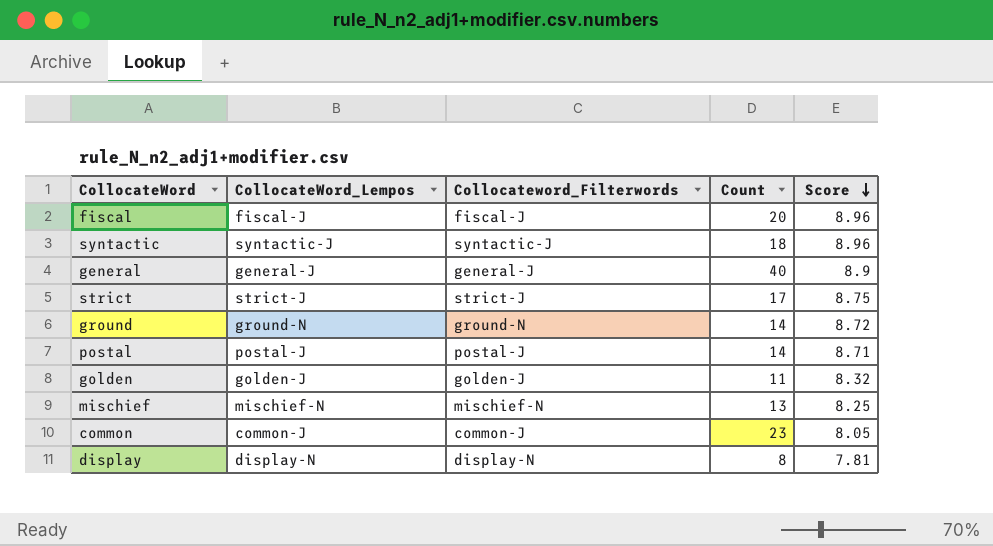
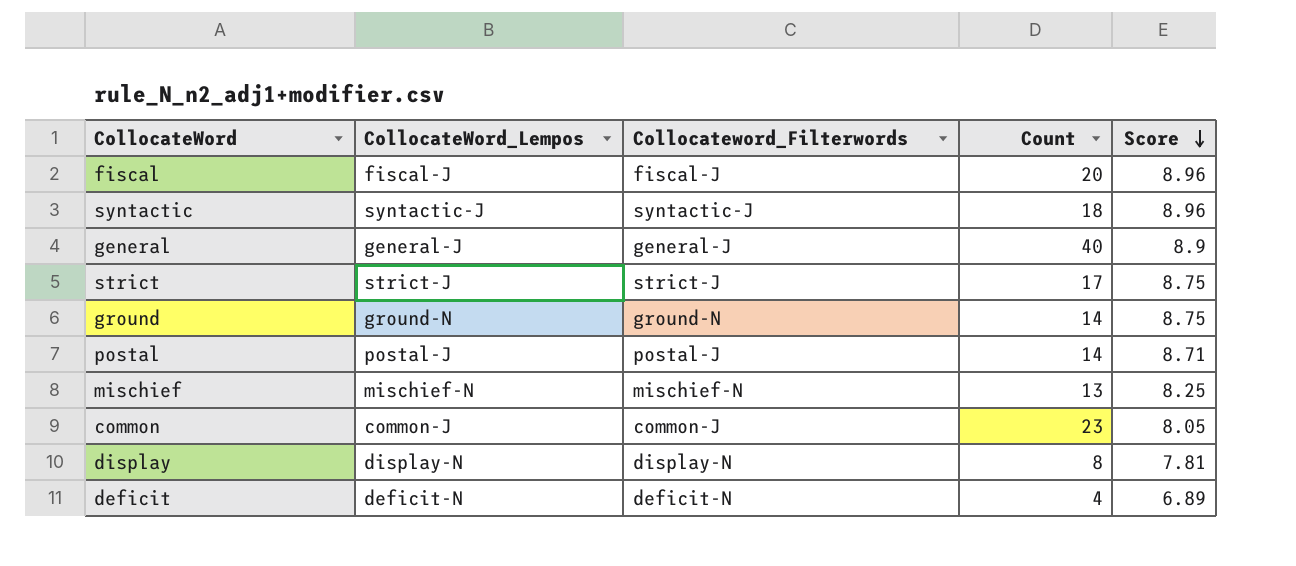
row golden: golden-J | golden-J | 11 | 8.32 -> none
ground | Score: 8.72 -> 8.75
row deficit: none -> deficit-N | deficit-N | 4 | 6.89

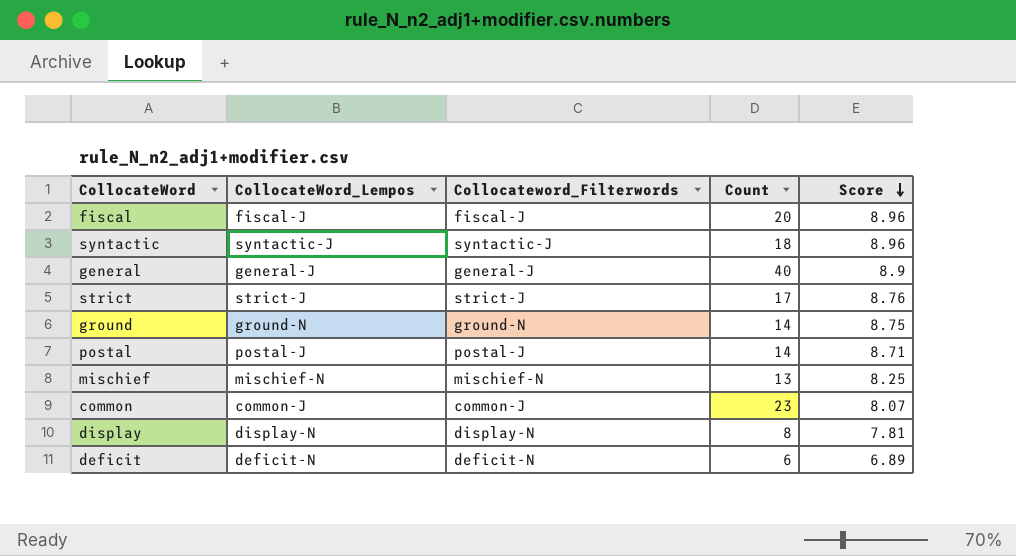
strict | Score: 8.75 -> 8.76
common | Score: 8.05 -> 8.07
deficit | Count: 4 -> 6

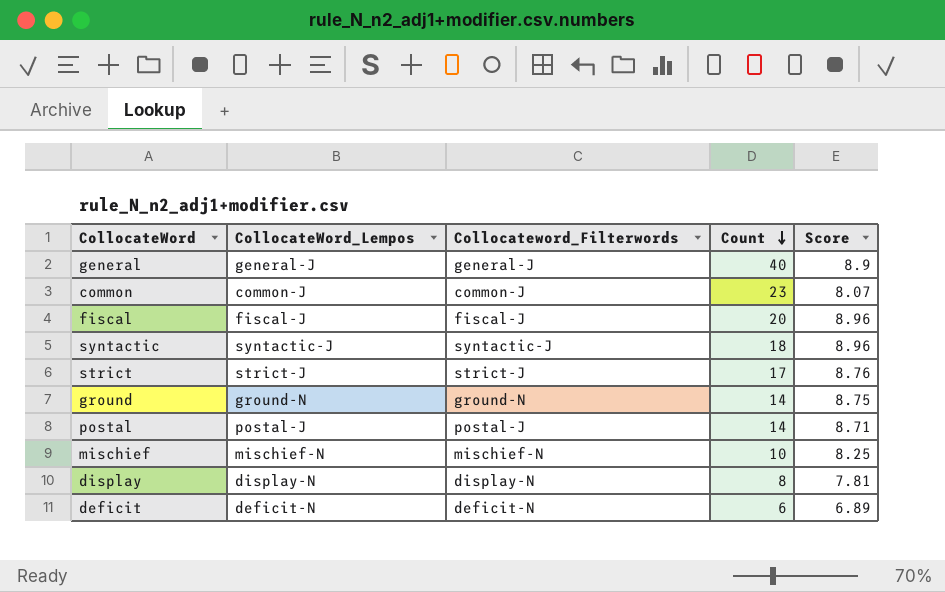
row order: Score descending -> Count descending
mischief | Count: 13 -> 10

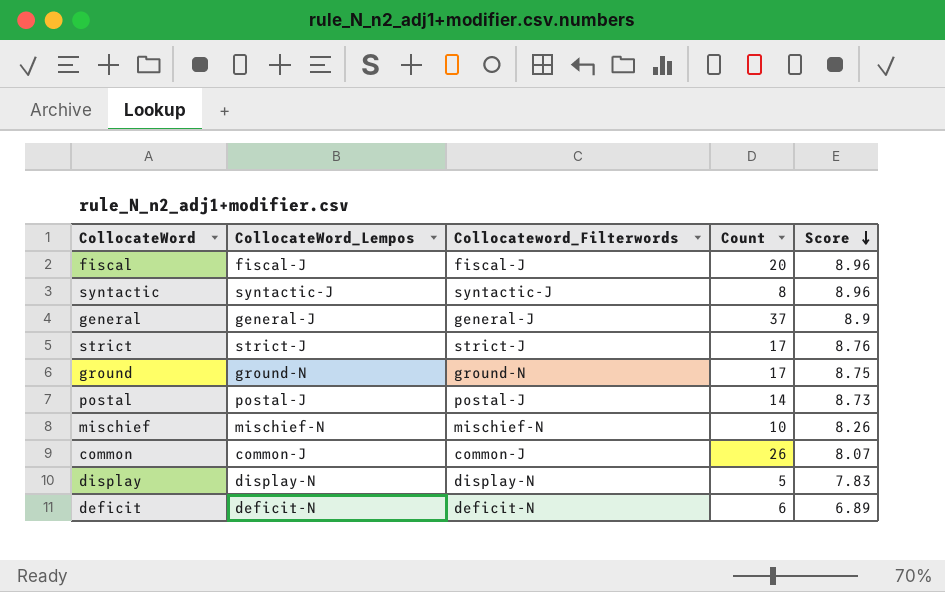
row order: Count descending -> Score descending
syntactic | Count: 18 -> 8
general | Count: 40 -> 37
ground | Count: 14 -> 17
postal | Score: 8.71 -> 8.73
mischief | Score: 8.25 -> 8.26
common | Count: 23 -> 26
display | Count: 8 -> 5
display | Score: 7.81 -> 7.83

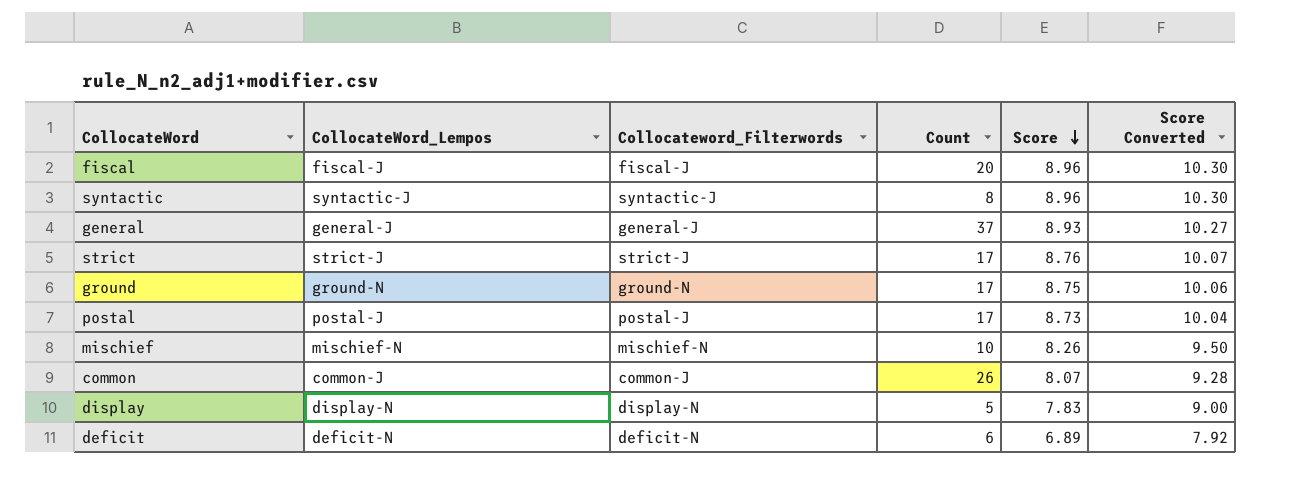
column Score Converted | formula: none -> [Score] * 1.15
general | Score: 8.9 -> 8.93
postal | Count: 14 -> 17

